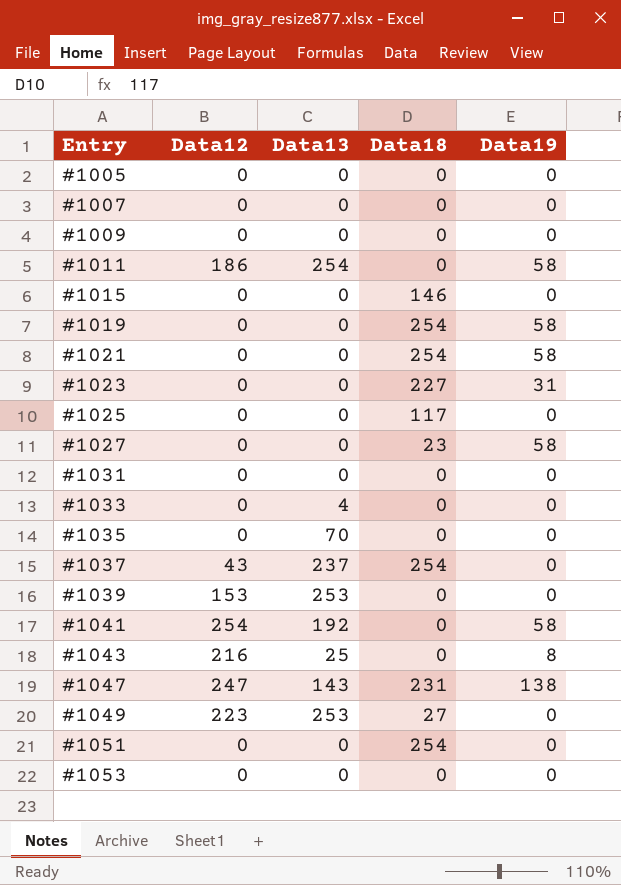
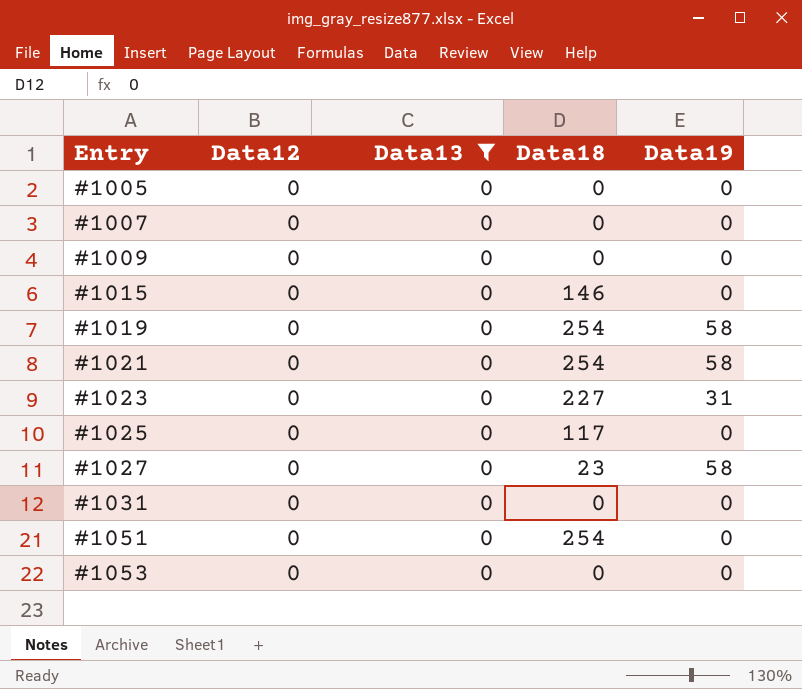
filter: none -> Data13 = 0

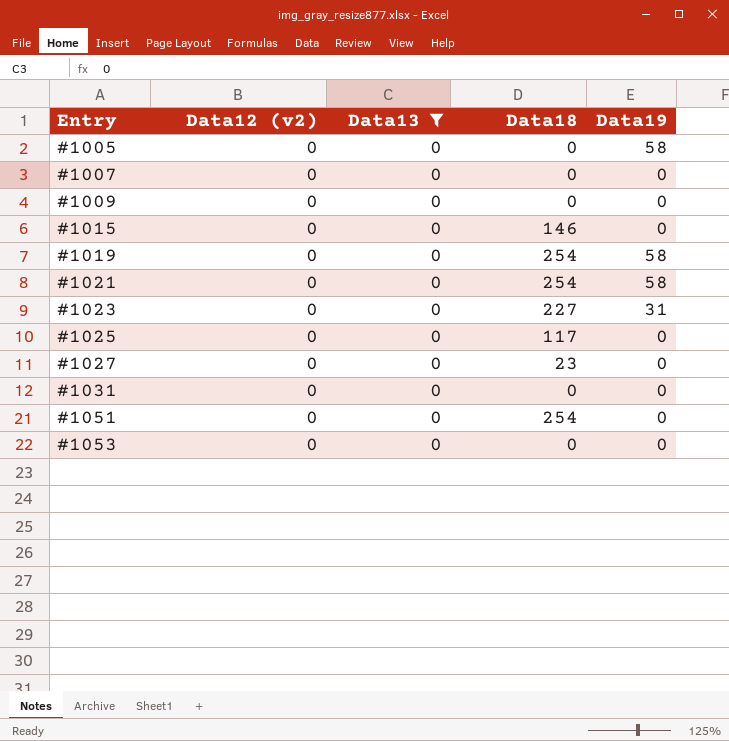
column name: Data12 -> Data12 (v2)
#1005 | Data19: 0 -> 58
#1027 | Data19: 58 -> 0

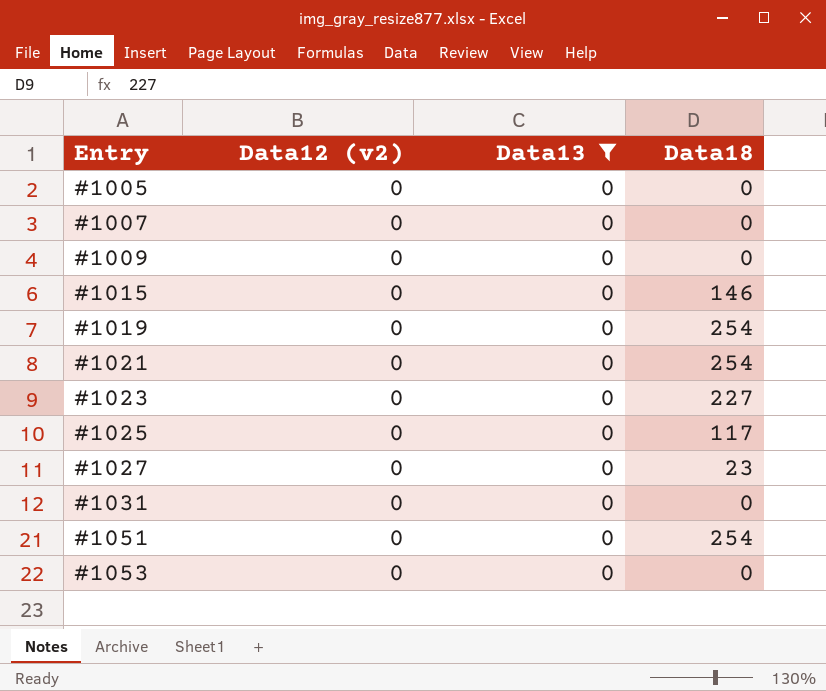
column Data19 | position: 5 -> none

